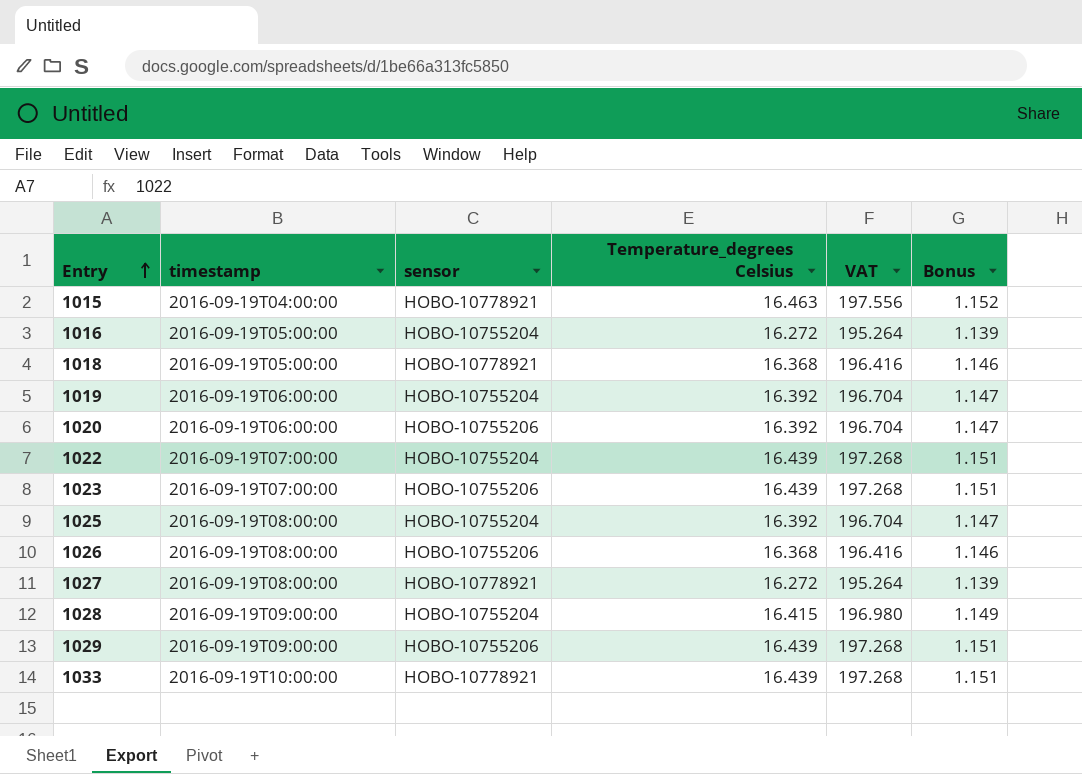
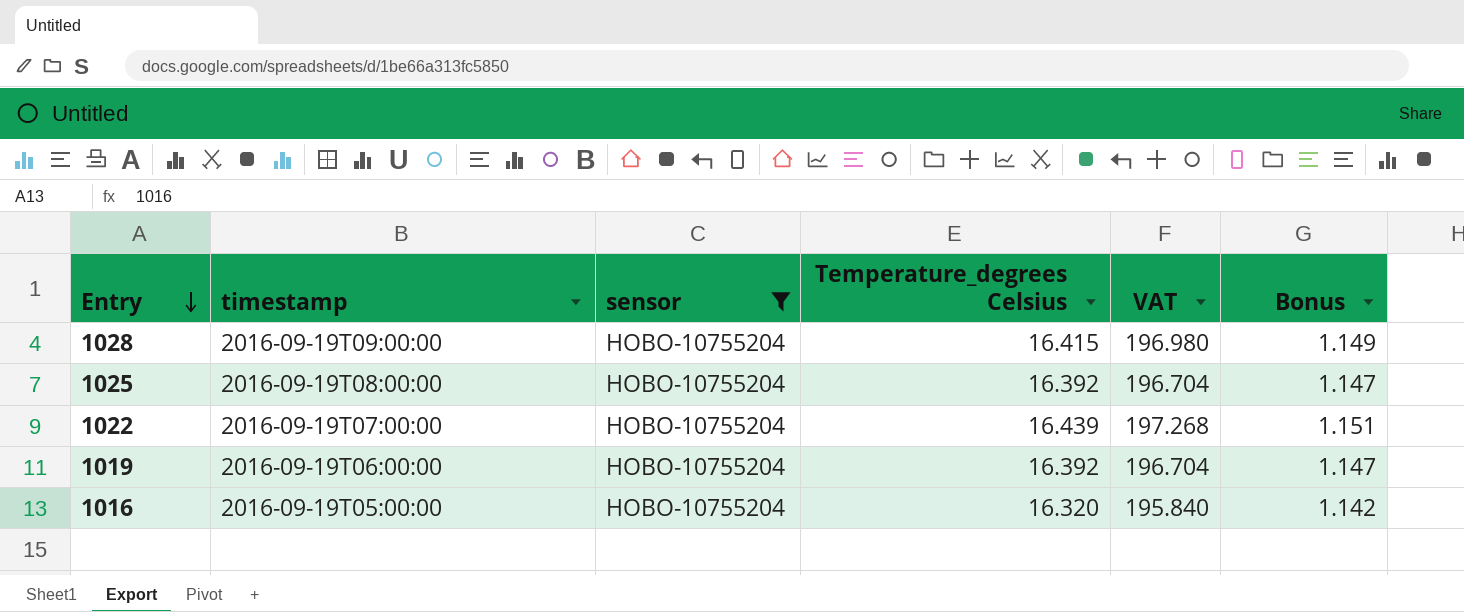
filter: none -> sensor = HOBO-10755204
row order: Entry ascending -> Entry descending
1016 | Temperature_degrees Celsius: 16.272 -> 16.320
1016 | VAT: 195.264 -> 195.840
1016 | Bonus: 1.139 -> 1.142

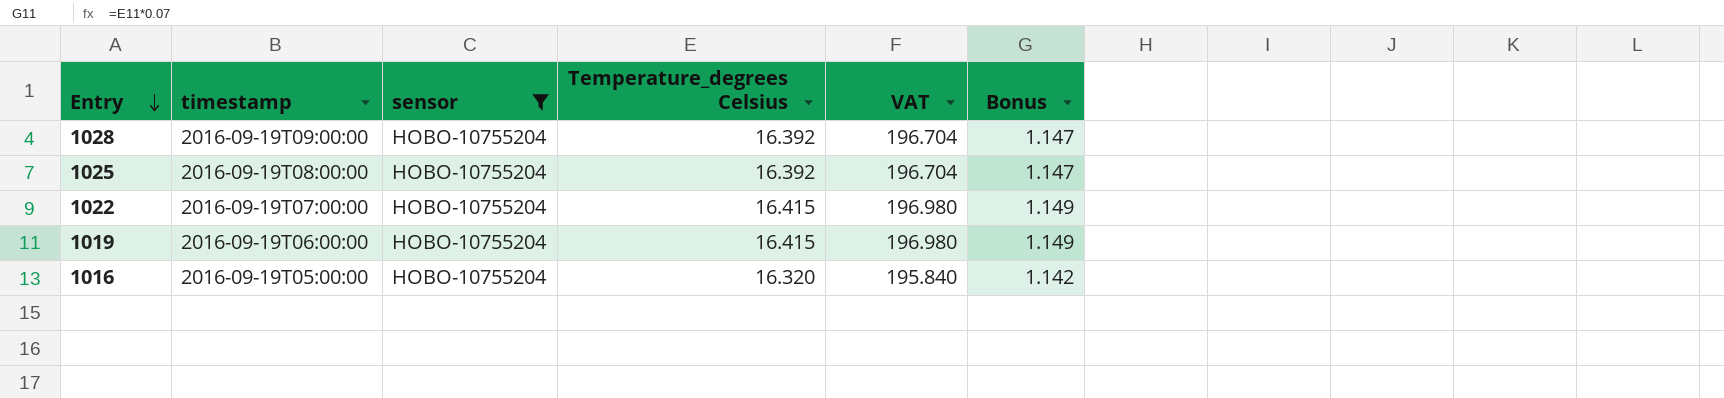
1028 | Temperature_degrees Celsius: 16.415 -> 16.392
1028 | VAT: 196.980 -> 196.704
1028 | Bonus: 1.149 -> 1.147
1022 | Temperature_degrees Celsius: 16.439 -> 16.415
1022 | VAT: 197.268 -> 196.980
1022 | Bonus: 1.151 -> 1.149
1019 | Temperature_degrees Celsius: 16.392 -> 16.415
1019 | VAT: 196.704 -> 196.980
1019 | Bonus: 1.147 -> 1.149

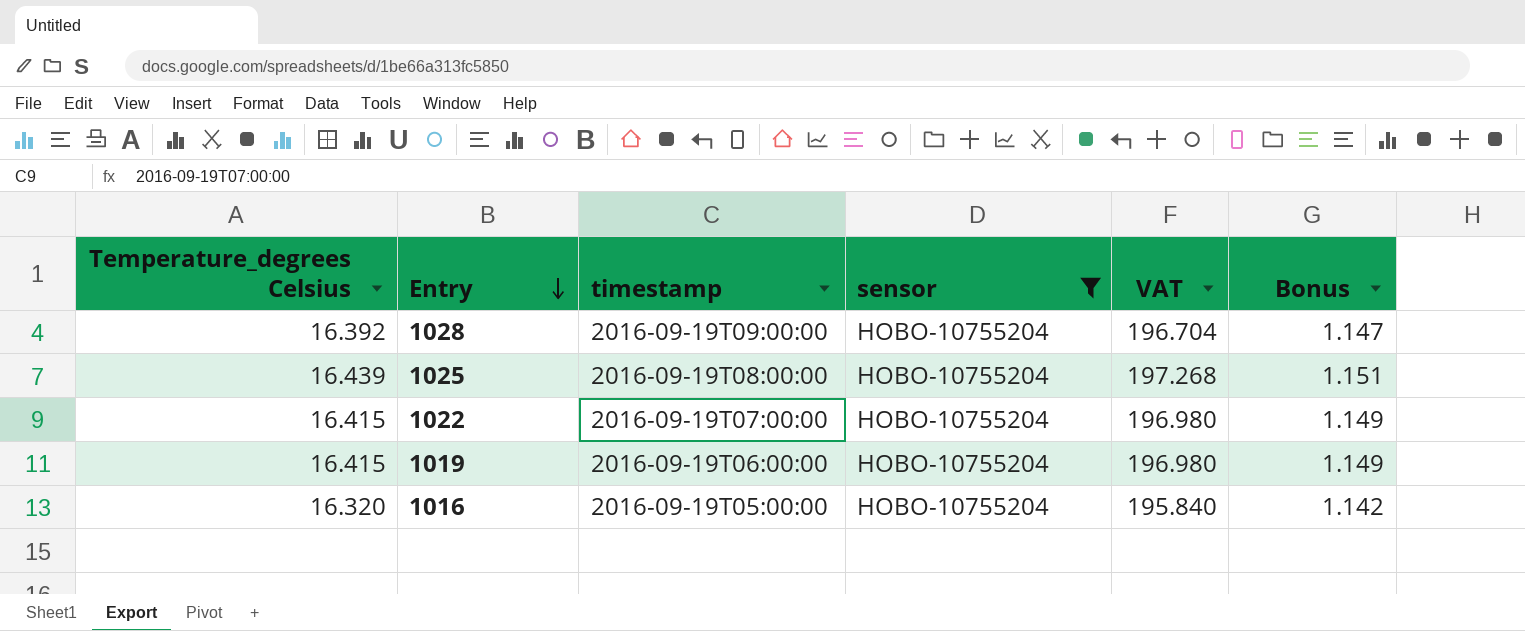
column Temperature_degrees Celsius | position: 4 -> 1
1025 | Temperature_degrees Celsius: 16.392 -> 16.439
1025 | VAT: 196.704 -> 197.268
1025 | Bonus: 1.147 -> 1.151

